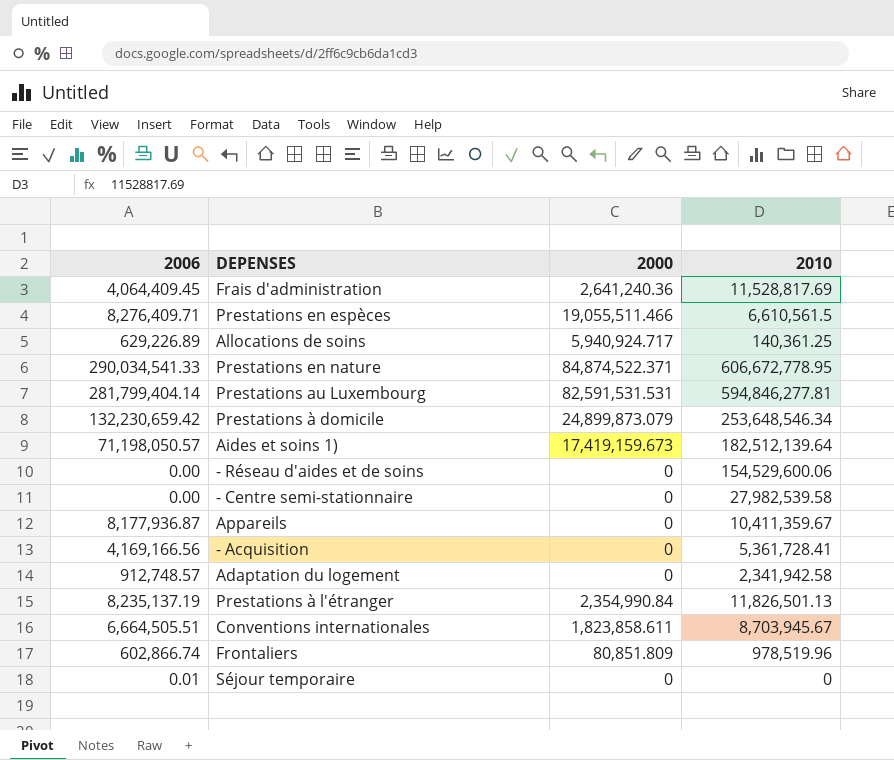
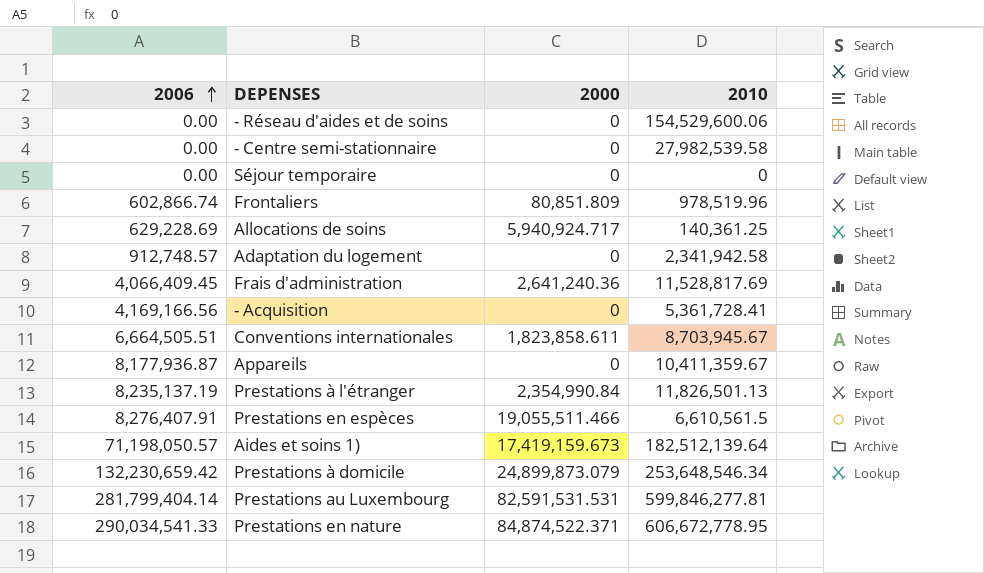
row order: none -> 2006 ascending
Séjour temporaire | 2006: 0.01 -> 0.00
Allocations de soins | 2006: 629,226.89 -> 629,228.69
Frais d'administration | 2006: 4,064,409.45 -> 4,066,409.45
Prestations en espèces | 2006: 8,276,409.71 -> 8,276,407.91
Prestations au Luxembourg | 2010: 594,846,277.81 -> 599,846,277.81

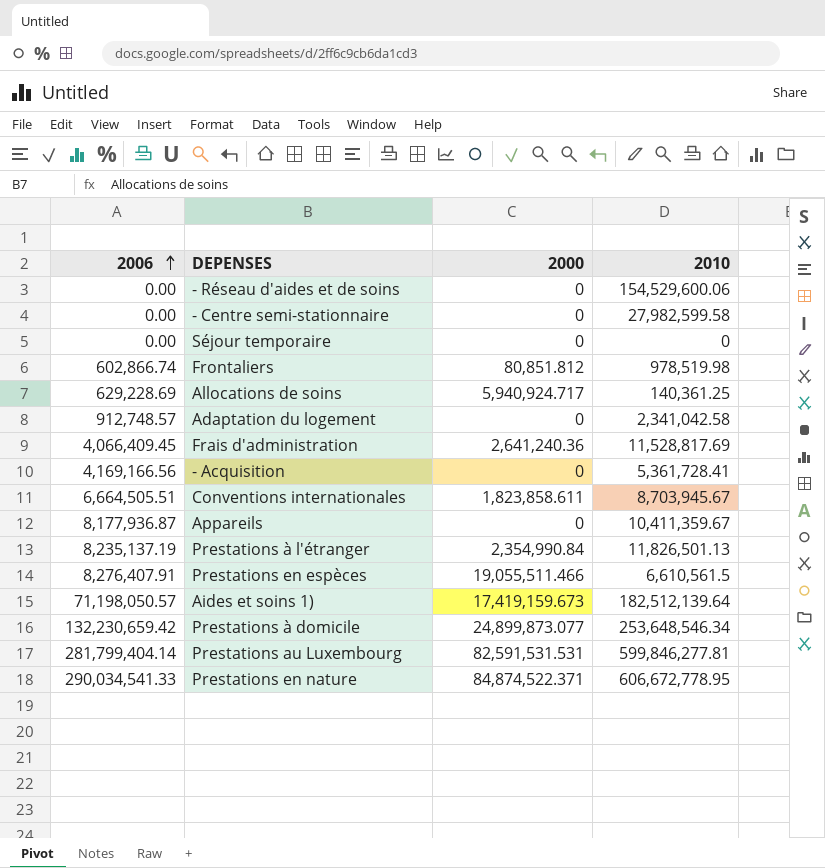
- Centre semi-stationnaire | 2010: 27,982,539.58 -> 27,982,599.58
Frontaliers | 2000: 80,851.809 -> 80,851.812
Frontaliers | 2010: 978,519.96 -> 978,519.98
Adaptation du logement | 2010: 2,341,942.58 -> 2,341,042.58
Prestations à domicile | 2000: 24,899,873.079 -> 24,899,873.077

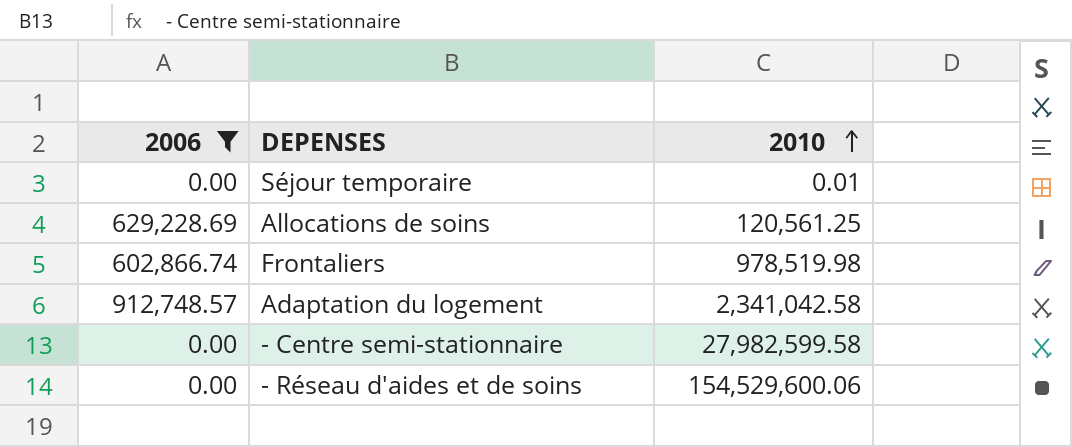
filter: none -> 2006 <= 912,748.57
row order: 2006 ascending -> 2010 ascending
column 2000 | position: 3 -> none
Séjour temporaire | 2010: 0 -> 0.01
Allocations de soins | 2010: 140,361.25 -> 120,561.25

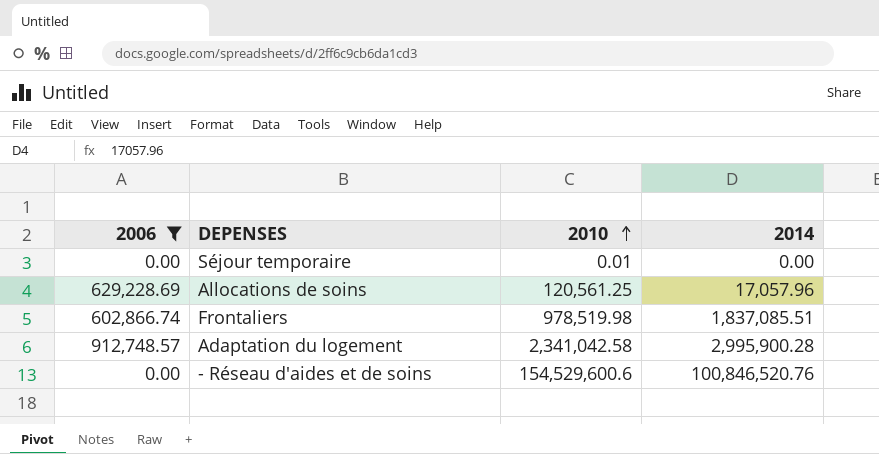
column 2014 | position: none -> 4
row - Centre semi-stationnaire: 0.00 | 27,982,599.58 -> none
- Réseau d'aides et de soins | 2010: 154,529,600.06 -> 154,529,600.6

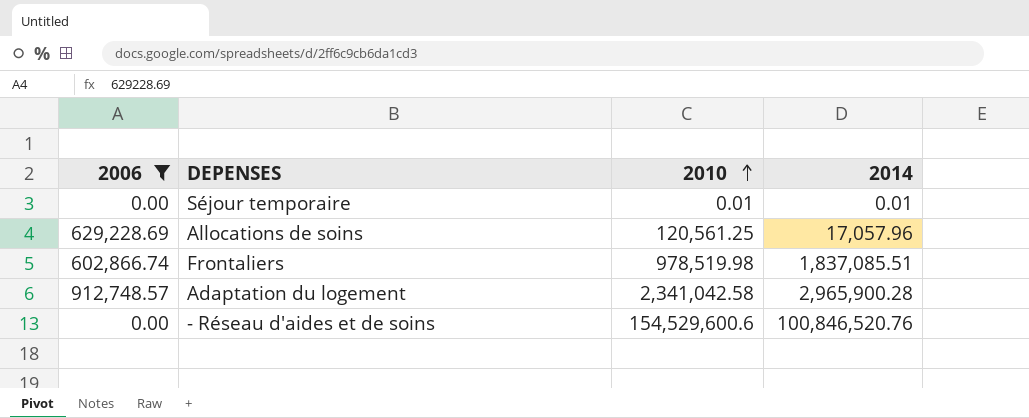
Séjour temporaire | 2014: 0.00 -> 0.01
Adaptation du logement | 2014: 2,995,900.28 -> 2,965,900.28

